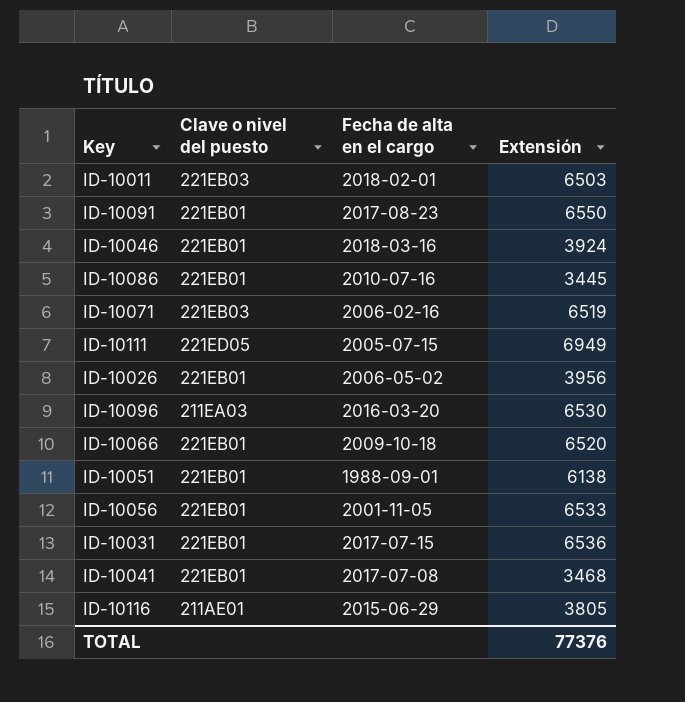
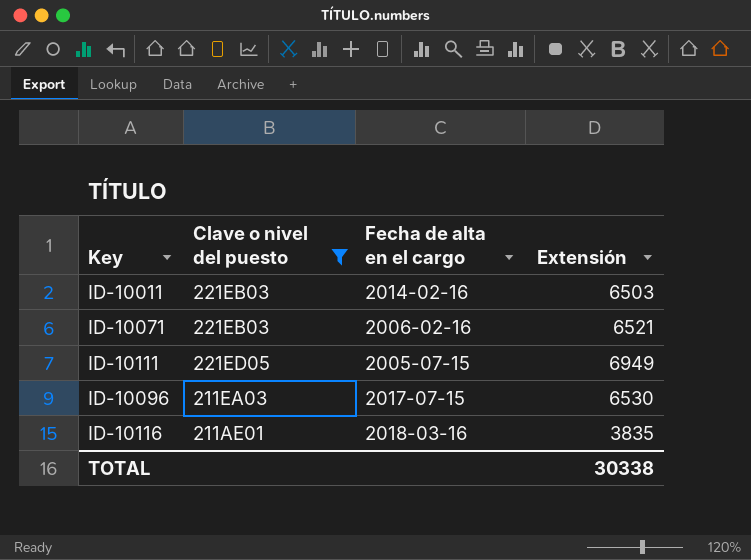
filter: none -> Clave o nivel del puesto != 221EB01
ID-10011 | Fecha de alta en el cargo: 2018-02-01 -> 2014-02-16
ID-10071 | Extensión: 6519 -> 6521
ID-10096 | Fecha de alta en el cargo: 2016-03-20 -> 2017-07-15
ID-10116 | Fecha de alta en el cargo: 2015-06-29 -> 2018-03-16
ID-10116 | Extensión: 3805 -> 3835
TOTAL | Extensión: 77376 -> 30338

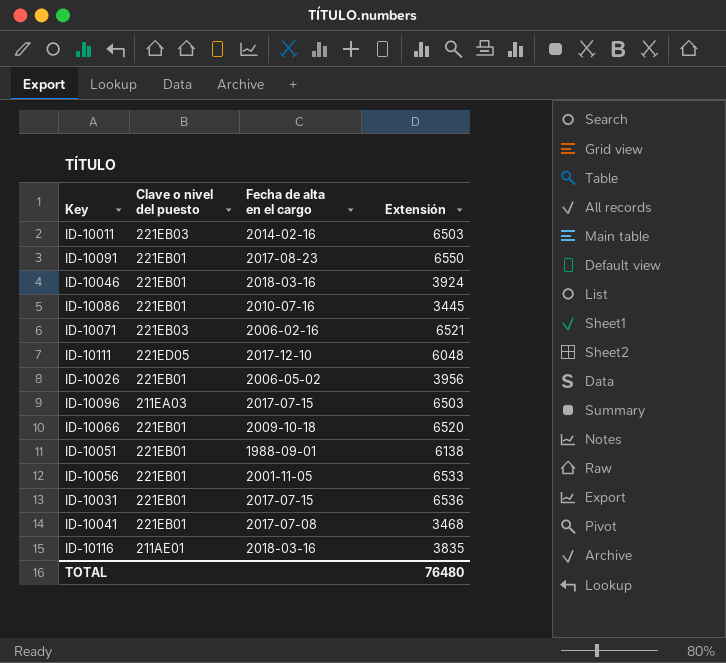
filter: Clave o nivel del puesto != 221EB01 -> none
ID-10111 | Fecha de alta en el cargo: 2005-07-15 -> 2017-12-10
ID-10111 | Extensión: 6949 -> 6048
ID-10096 | Extensión: 6530 -> 6503
TOTAL | Extensión: 30338 -> 76480

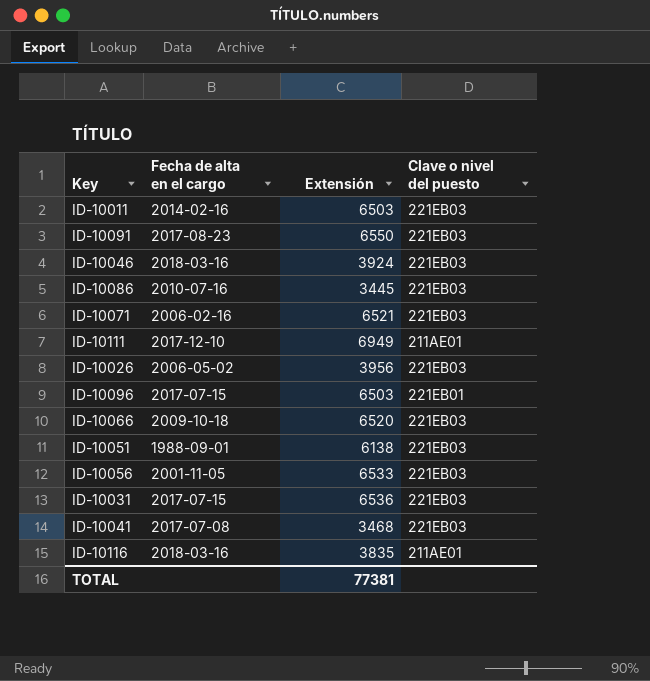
column Clave o nivel del puesto | position: 2 -> 4
ID-10091 | Clave o nivel del puesto: 221EB01 -> 221EB03
ID-10046 | Clave o nivel del puesto: 221EB01 -> 221EB03
ID-10086 | Clave o nivel del puesto: 221EB01 -> 221EB03
ID-10111 | Extensión: 6048 -> 6949
ID-10111 | Clave o nivel del puesto: 221ED05 -> 211AE01
ID-10026 | Clave o nivel del puesto: 221EB01 -> 221EB03
ID-10096 | Clave o nivel del puesto: 211EA03 -> 221EB01
ID-10066 | Clave o nivel del puesto: 221EB01 -> 221EB03
ID-10051 | Clave o nivel del puesto: 221EB01 -> 221EB03
ID-10056 | Clave o nivel del puesto: 221EB01 -> 221EB03
ID-10031 | Clave o nivel del puesto: 221EB01 -> 221EB03
ID-10041 | Clave o nivel del puesto: 221EB01 -> 221EB03
TOTAL | Extensión: 76480 -> 77381

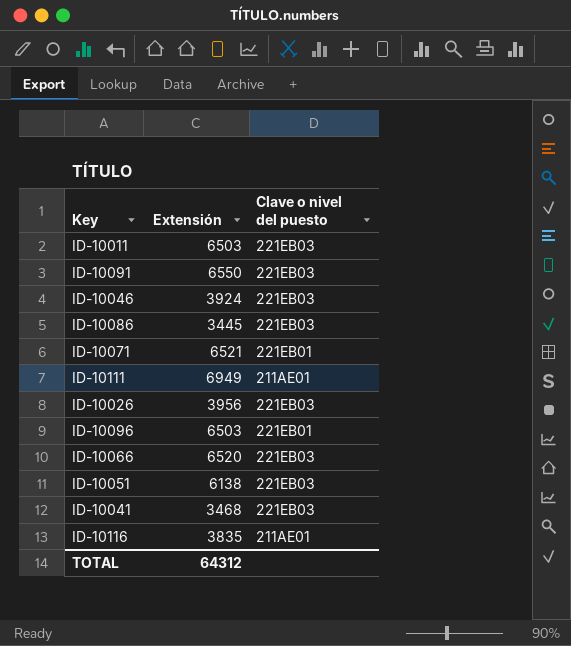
column Fecha de alta en el cargo | position: 2 -> none
row ID-10056: 2001-11-05 | 6533 | 221EB03 -> none
row ID-10031: 2017-07-15 | 6536 | 221EB03 -> none
ID-10071 | Clave o nivel del puesto: 221EB03 -> 221EB01
TOTAL | Extensión: 77381 -> 64312

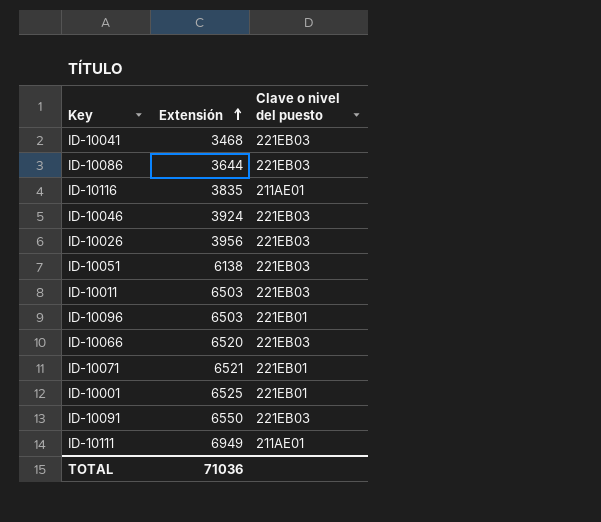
row order: none -> Extensión ascending
ID-10086 | Extensión: 3445 -> 3644
row ID-10001: none -> 6525 | 221EB01
TOTAL | Extensión: 64312 -> 71036

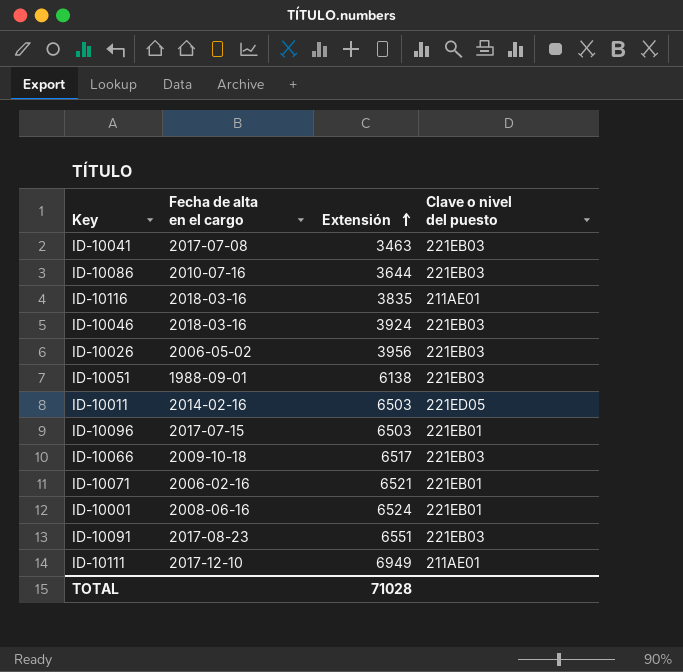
column Fecha de alta en el cargo | position: none -> 2
ID-10041 | Extensión: 3468 -> 3463
ID-10011 | Clave o nivel del puesto: 221EB03 -> 221ED05
ID-10066 | Extensión: 6520 -> 6517
ID-10001 | Extensión: 6525 -> 6524
ID-10091 | Extensión: 6550 -> 6551
TOTAL | Extensión: 71036 -> 71028

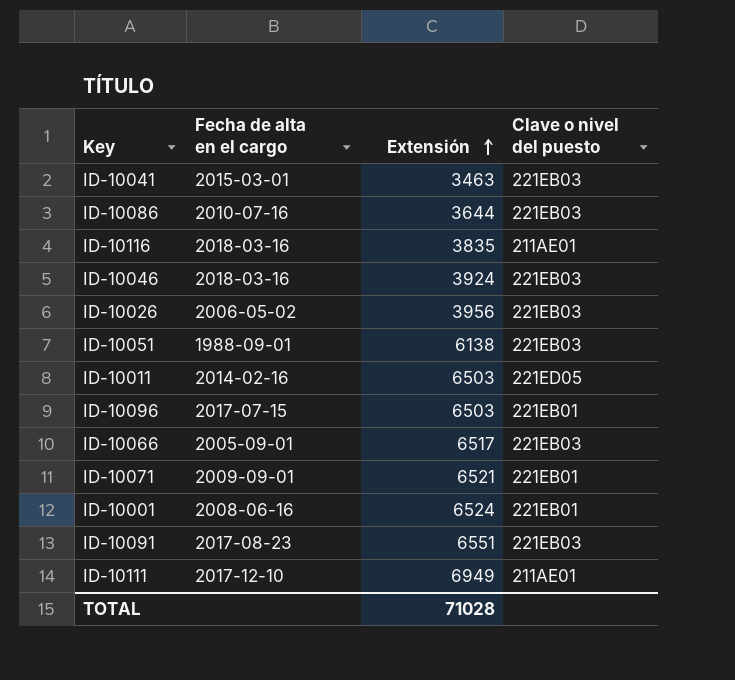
ID-10041 | Fecha de alta en el cargo: 2017-07-08 -> 2015-03-01
ID-10066 | Fecha de alta en el cargo: 2009-10-18 -> 2005-09-01
ID-10071 | Fecha de alta en el cargo: 2006-02-16 -> 2009-09-01

